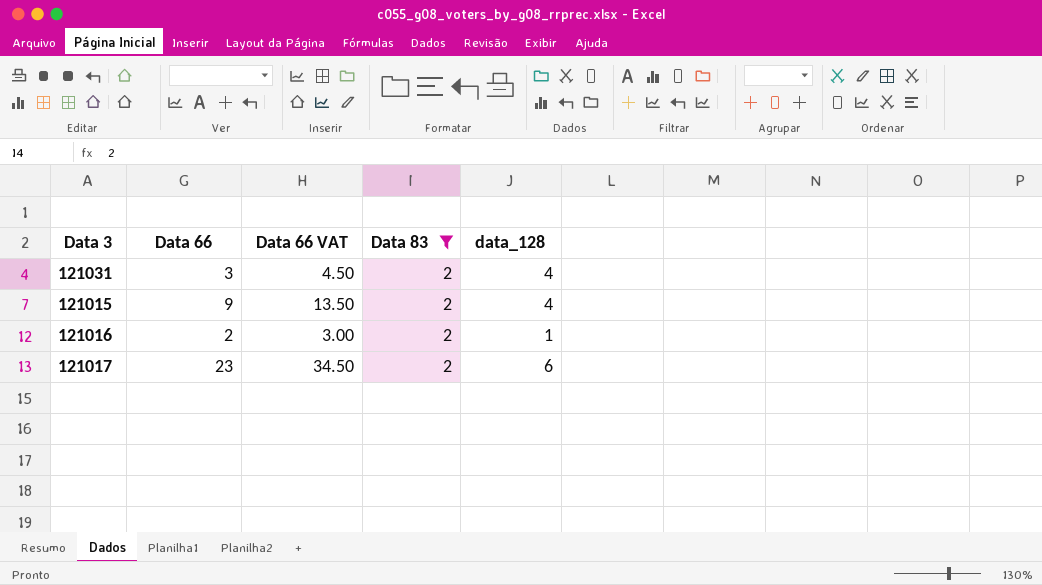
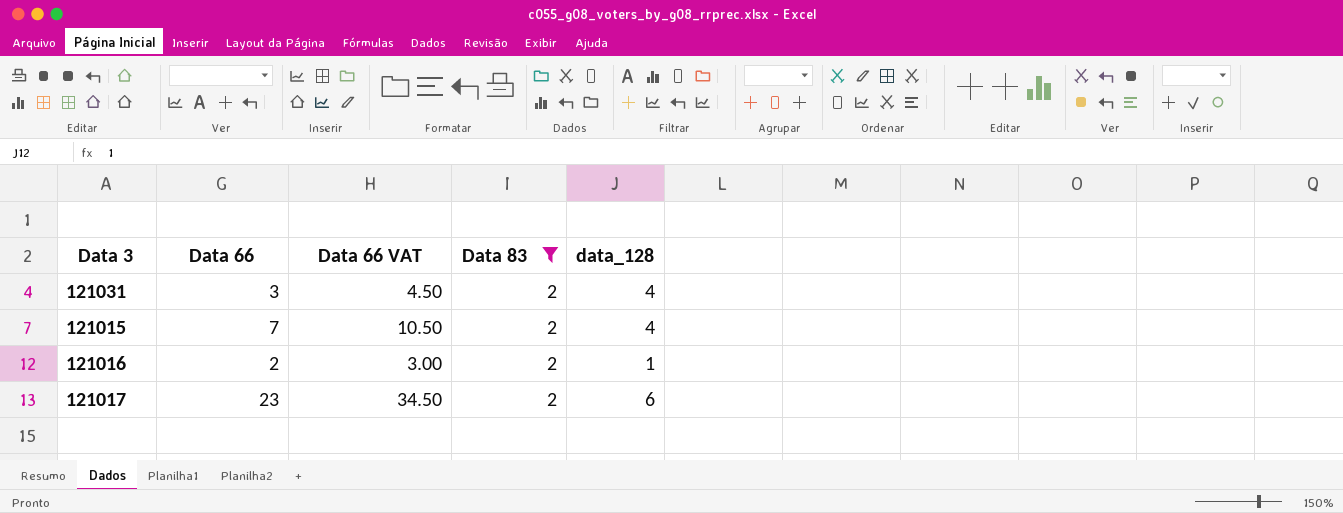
121015 | Data 66: 9 -> 7
121015 | Data 66 VAT: 13.50 -> 10.50

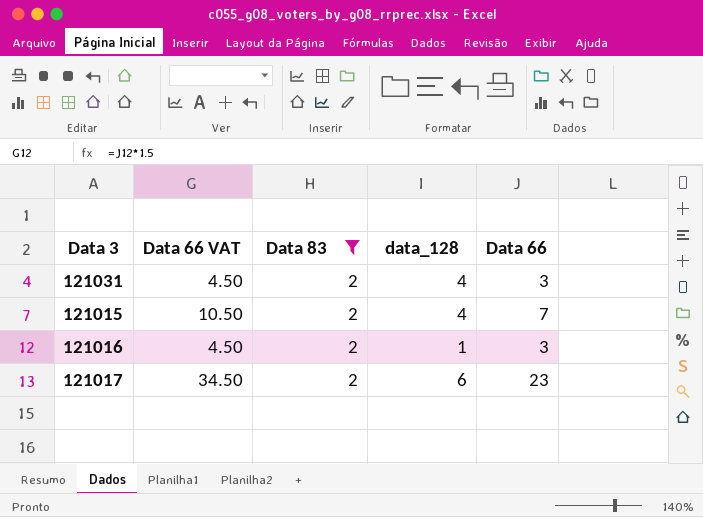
column Data 66 | position: 2 -> 5
121016 | Data 66 VAT: 3.00 -> 4.50
121016 | Data 66: 2 -> 3

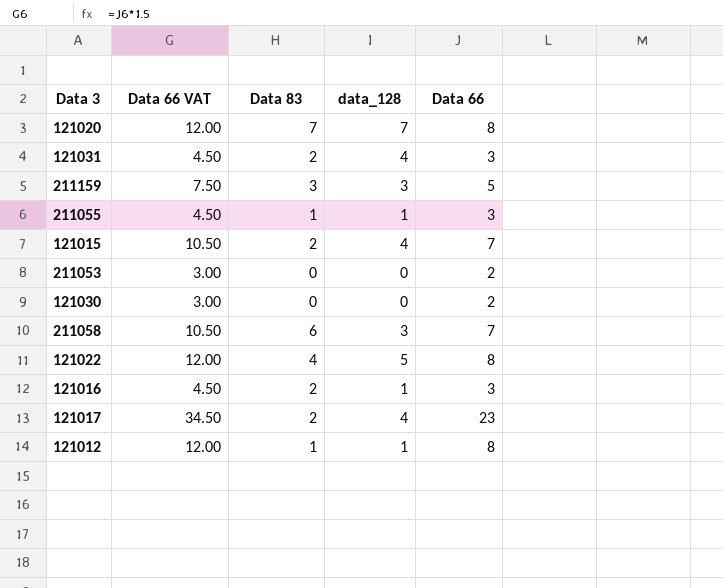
filter: Data 83 = 2 -> none
121017 | data_128: 6 -> 4

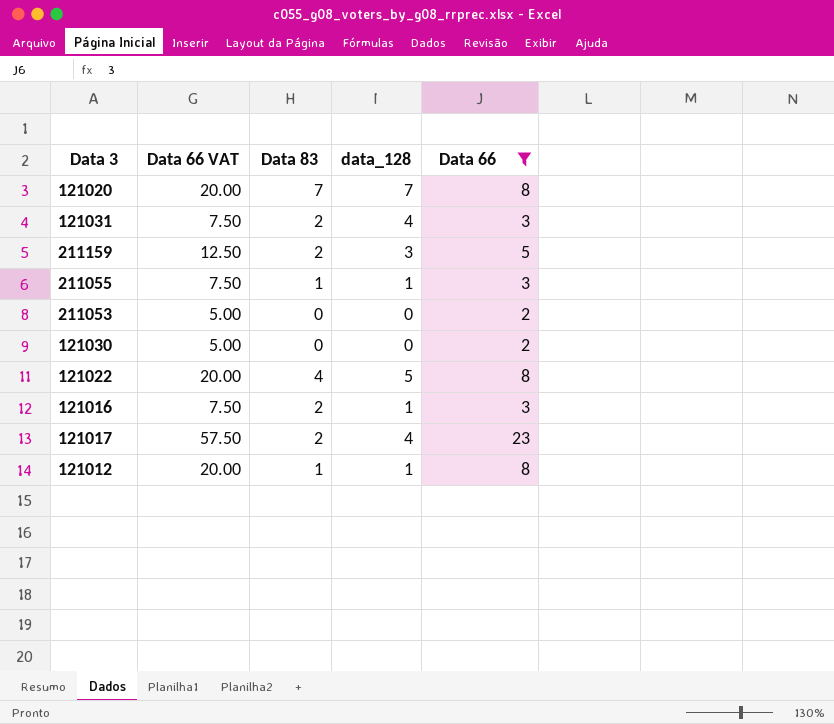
filter: none -> Data 66 != 7
column Data 66 VAT | formula: [Data 66] * 1.5 -> [Data 66] * 2.5
211159 | Data 83: 3 -> 2

